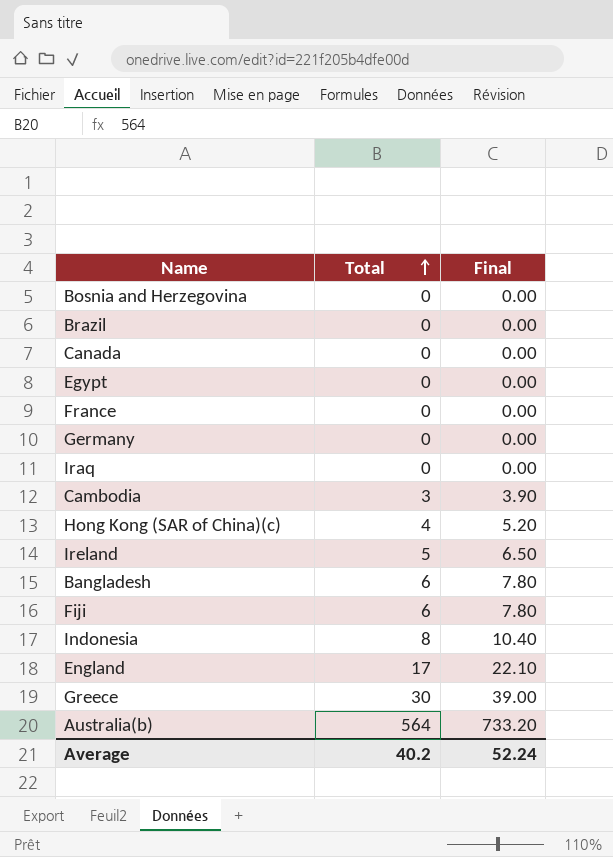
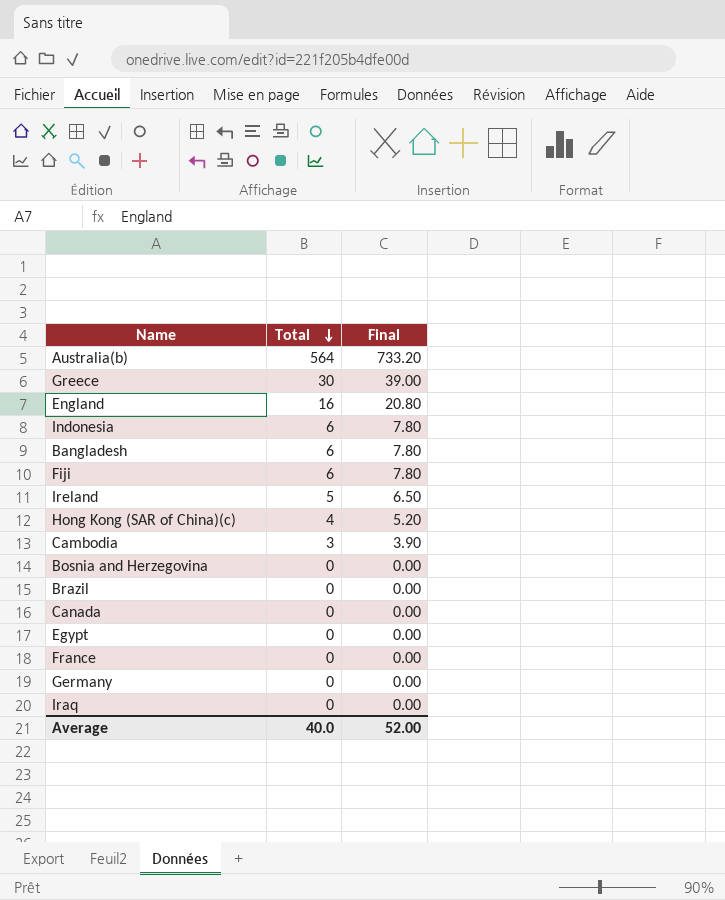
row order: Total ascending -> Total descending
England | Total: 17 -> 16
England | Final: 22.10 -> 20.80
Indonesia | Total: 8 -> 6
Indonesia | Final: 10.40 -> 7.80
Average | Total: 40.2 -> 40.0
Average | Final: 52.24 -> 52.00

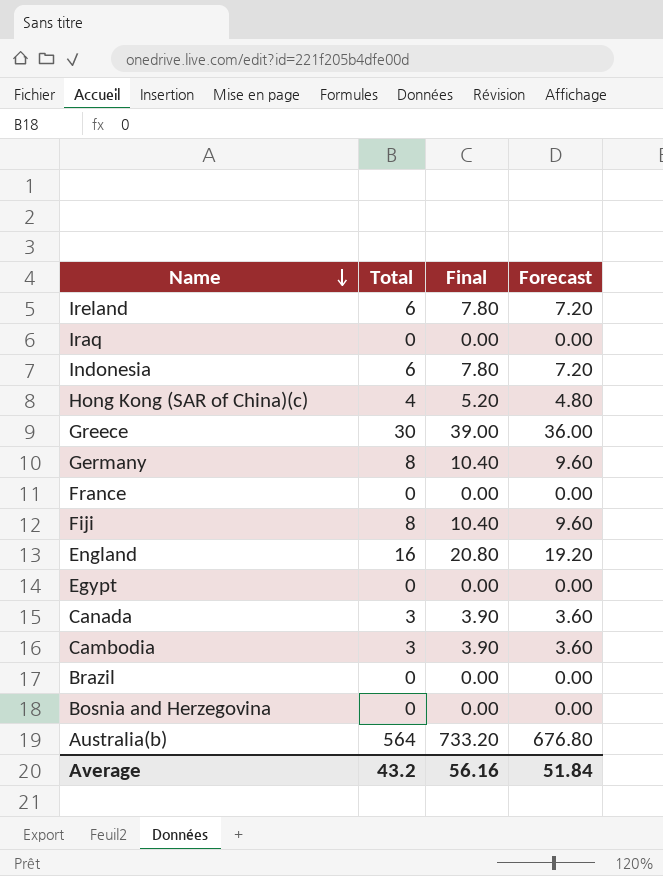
row order: Total descending -> Name descending
column Forecast | formula: none -> [Total] * 1.2
row Bangladesh: 6 | 7.80 -> none
Ireland | Total: 5 -> 6
Ireland | Final: 6.50 -> 7.80
Germany | Total: 0 -> 8
Germany | Final: 0.00 -> 10.40
Fiji | Total: 6 -> 8
Fiji | Final: 7.80 -> 10.40
Canada | Total: 0 -> 3
Canada | Final: 0.00 -> 3.90
Average | Total: 40.0 -> 43.2
Average | Final: 52.00 -> 56.16

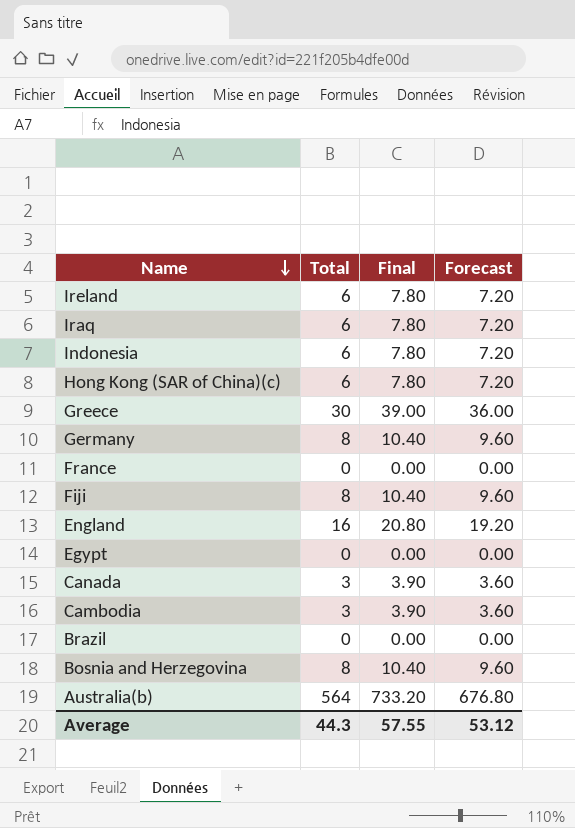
Iraq | Total: 0 -> 6
Iraq | Final: 0.00 -> 7.80
Iraq | Forecast: 0.00 -> 7.20
Hong Kong (SAR of China)(c) | Total: 4 -> 6
Hong Kong (SAR of China)(c) | Final: 5.20 -> 7.80
Hong Kong (SAR of China)(c) | Forecast: 4.80 -> 7.20
Bosnia and Herzegovina | Total: 0 -> 8
Bosnia and Herzegovina | Final: 0.00 -> 10.40
Bosnia and Herzegovina | Forecast: 0.00 -> 9.60
Average | Total: 43.2 -> 44.3
Average | Final: 56.16 -> 57.55
Average | Forecast: 51.84 -> 53.12

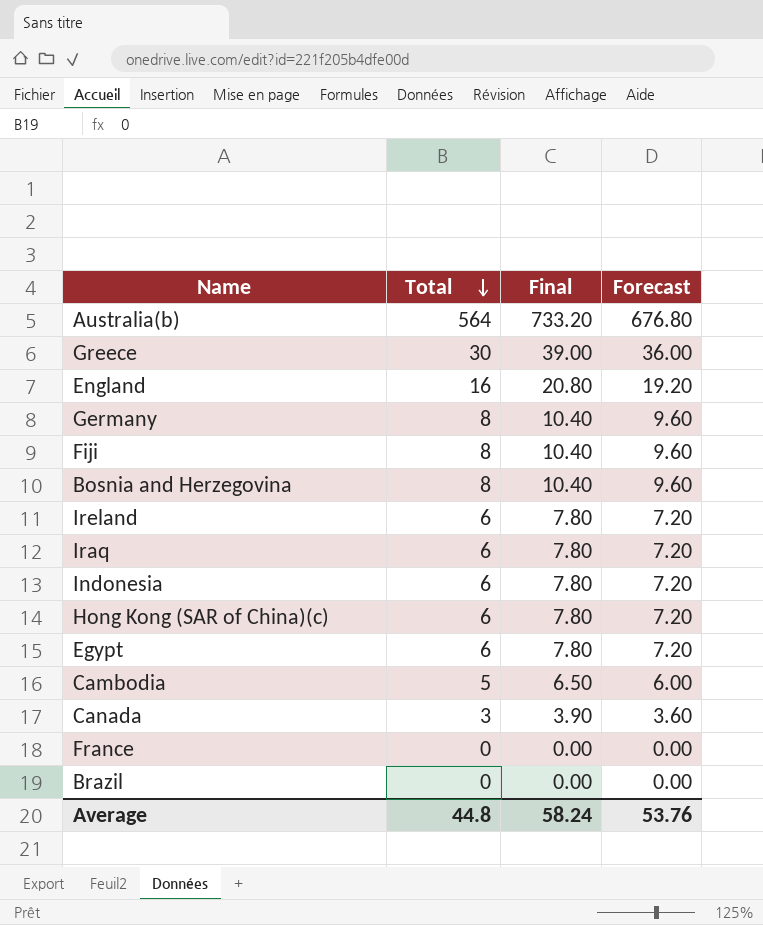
row order: Name descending -> Total descending
Egypt | Total: 0 -> 6
Egypt | Final: 0.00 -> 7.80
Egypt | Forecast: 0.00 -> 7.20
Cambodia | Total: 3 -> 5
Cambodia | Final: 3.90 -> 6.50
Cambodia | Forecast: 3.60 -> 6.00
Average | Total: 44.3 -> 44.8
Average | Final: 57.55 -> 58.24
Average | Forecast: 53.12 -> 53.76

